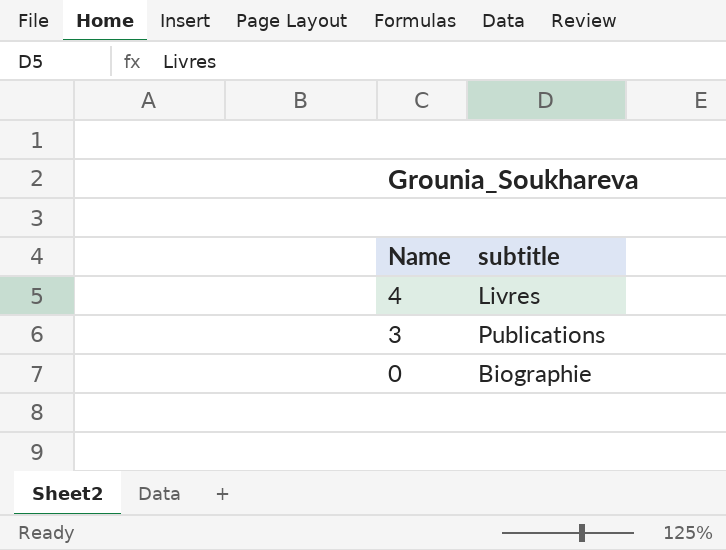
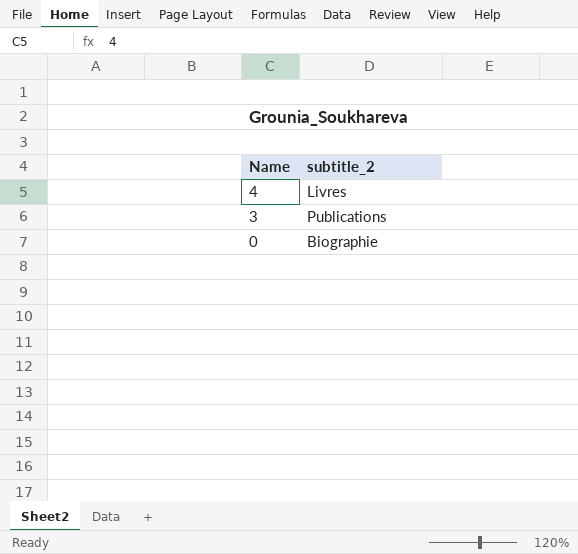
column name: subtitle -> subtitle_2

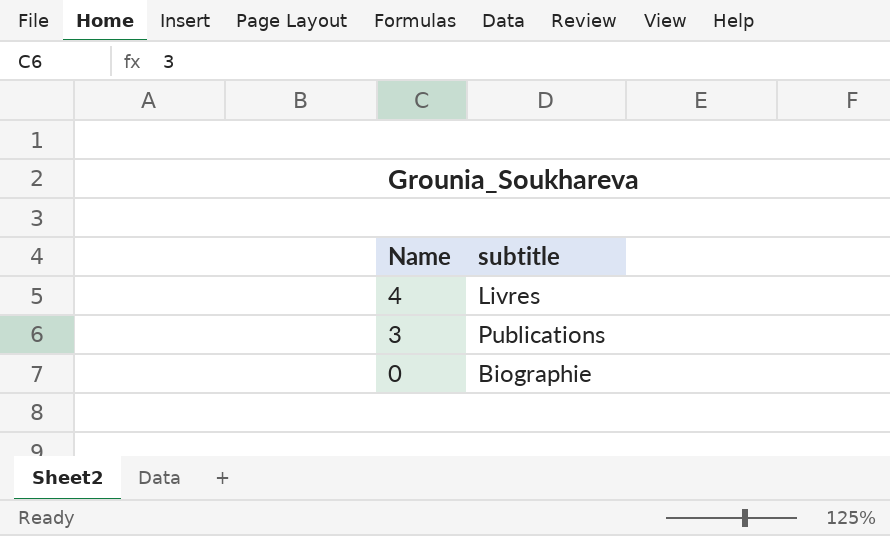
column name: subtitle_2 -> subtitle

